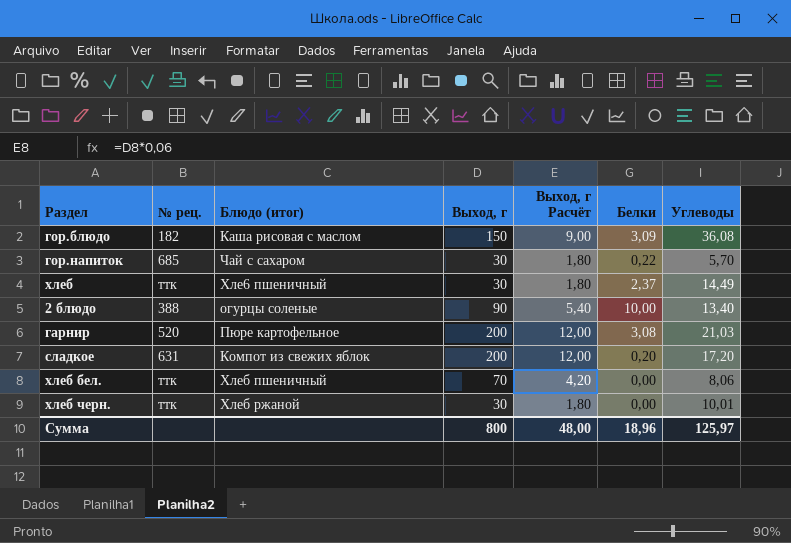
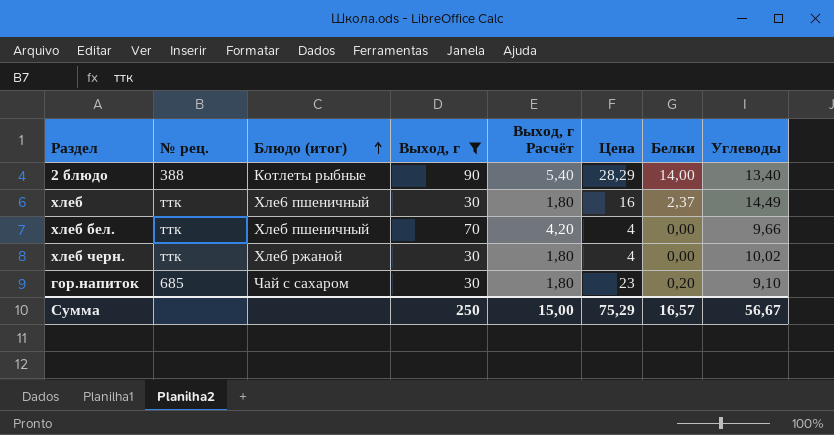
filter: none -> Выход, г <= 90
row order: none -> Блюдо (итог) ascending
column Цена | position: none -> 6
2 блюдо | Блюдо (итог): огурцы соленые -> Котлеты рыбные
2 блюдо | Белки: 10,00 -> 14,00
хлеб бел. | Углеводы: 8,06 -> 9,66
хлеб черн. | Углеводы: 10,01 -> 10,02
гор.напиток | Белки: 0,22 -> 0,20
гор.напиток | Углеводы: 5,70 -> 9,10
Сумма | Выход, г: 800 -> 250
Сумма | Выход, г Расчёт: 48,00 -> 15,00
Сумма | Белки: 18,96 -> 16,57
Сумма | Углеводы: 125,97 -> 56,67

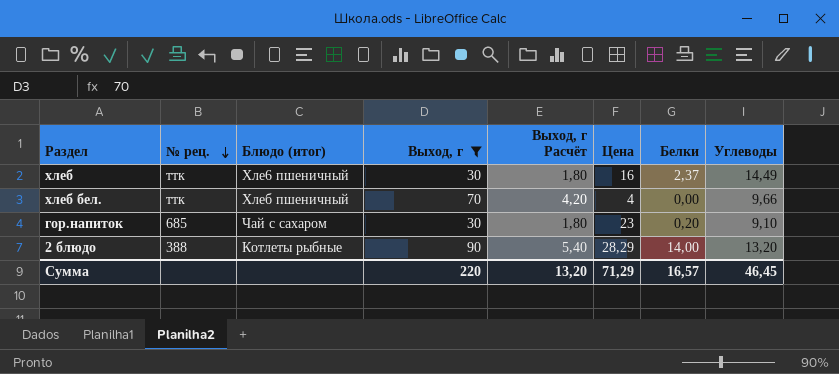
row order: Блюдо (итог) ascending -> № рец. descending
row хлеб черн.: ттк | Хлеб ржаной | 30 | 1,80 | 4 | 0,00 | 10,02 -> none
2 блюдо | Углеводы: 13,40 -> 13,20
Сумма | Выход, г: 250 -> 220
Сумма | Выход, г Расчёт: 15,00 -> 13,20
Сумма | Цена: 75,29 -> 71,29
Сумма | Углеводы: 56,67 -> 46,45

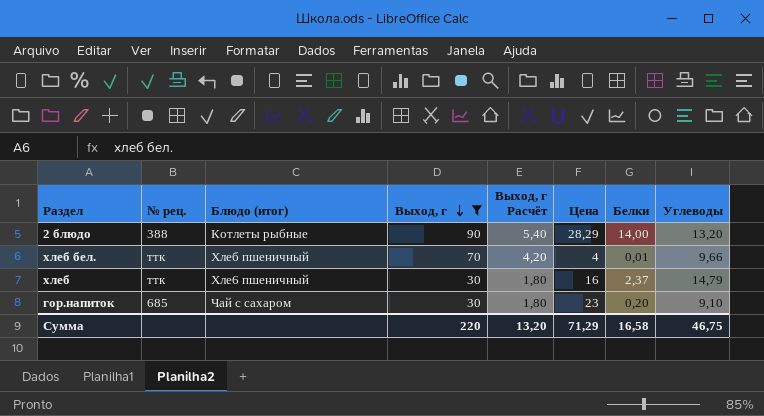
row order: № рец. descending -> Выход, г descending
хлеб бел. | Белки: 0,00 -> 0,01
хлеб | Углеводы: 14,49 -> 14,79
Сумма | Белки: 16,57 -> 16,58
Сумма | Углеводы: 46,45 -> 46,75

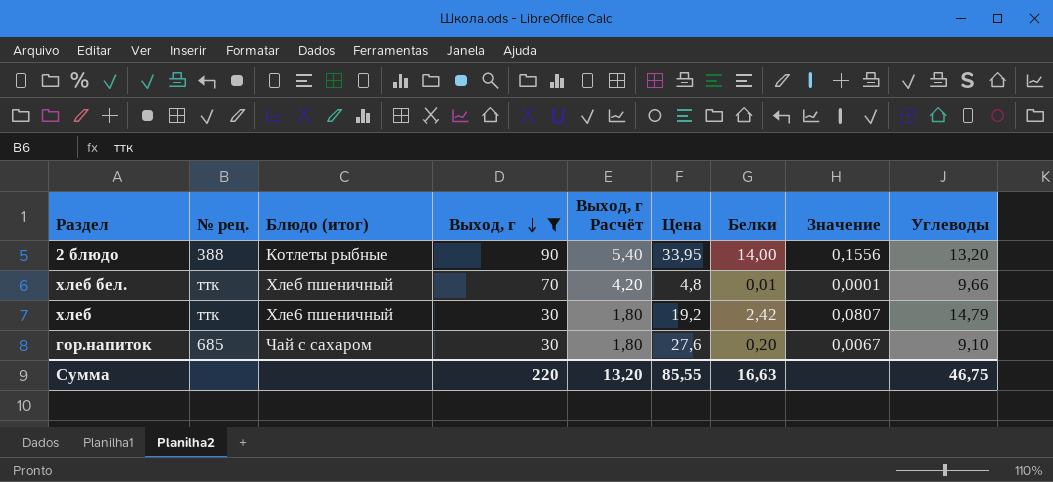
column Значение | formula: none -> [Белки] / [Выход, г]
2 блюдо | Цена: 28,29 -> 33,95
хлеб бел. | Цена: 4 -> 4,8
хлеб | Цена: 16 -> 19,2
хлеб | Белки: 2,37 -> 2,42
гор.напиток | Цена: 23 -> 27,6
Сумма | Цена: 71,29 -> 85,55
Сумма | Белки: 16,58 -> 16,63

